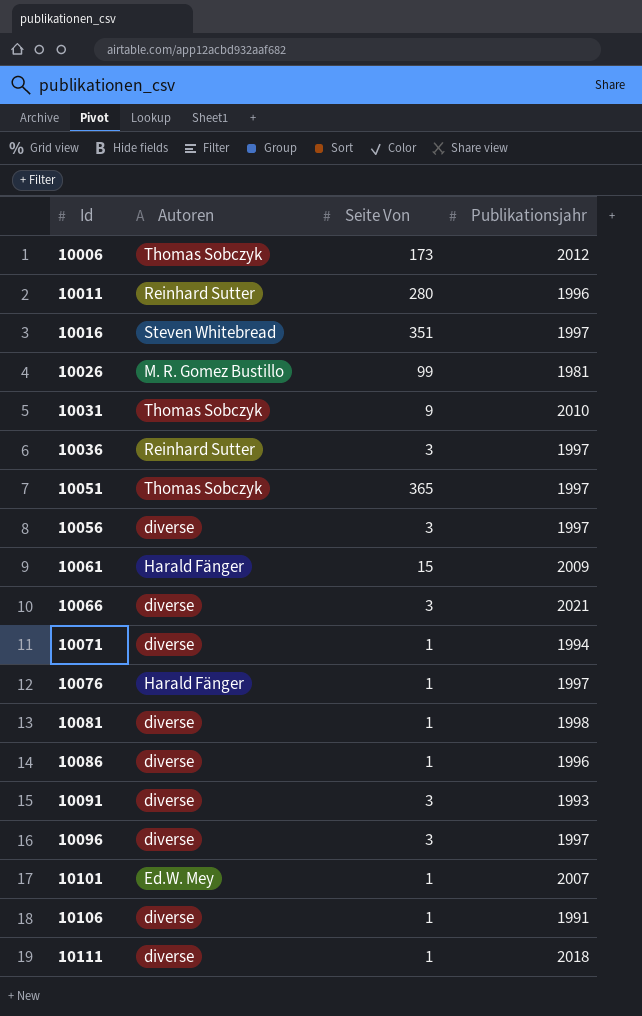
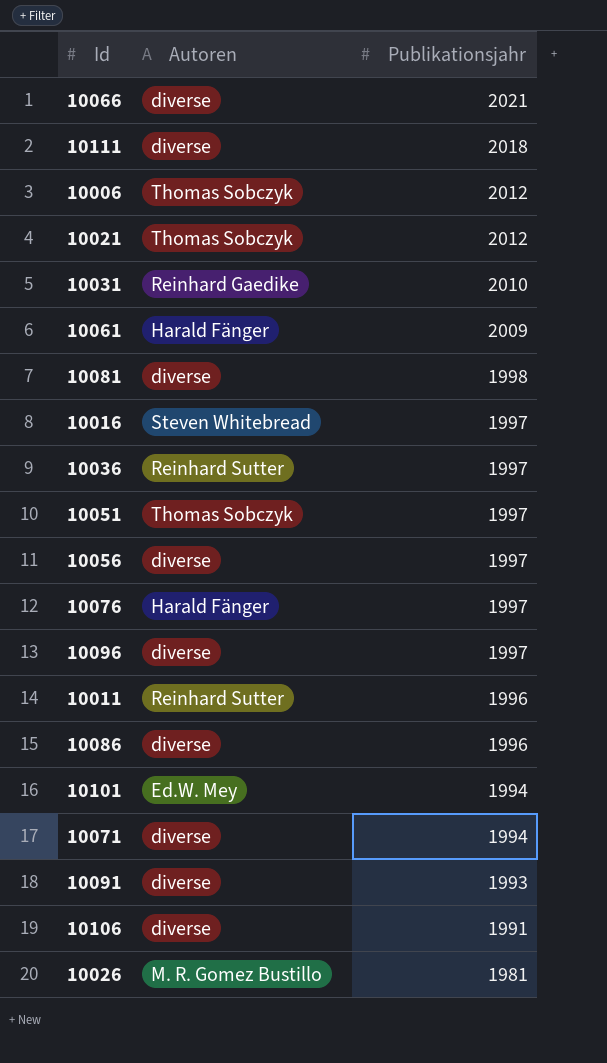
row order: Id ascending -> Publikationsjahr descending
column Seite Von | position: 3 -> none
row 10021: none -> Thomas Sobczyk | 2012
10031 | Autoren: Thomas Sobczyk -> Reinhard Gaedike
10101 | Publikationsjahr: 2007 -> 1994

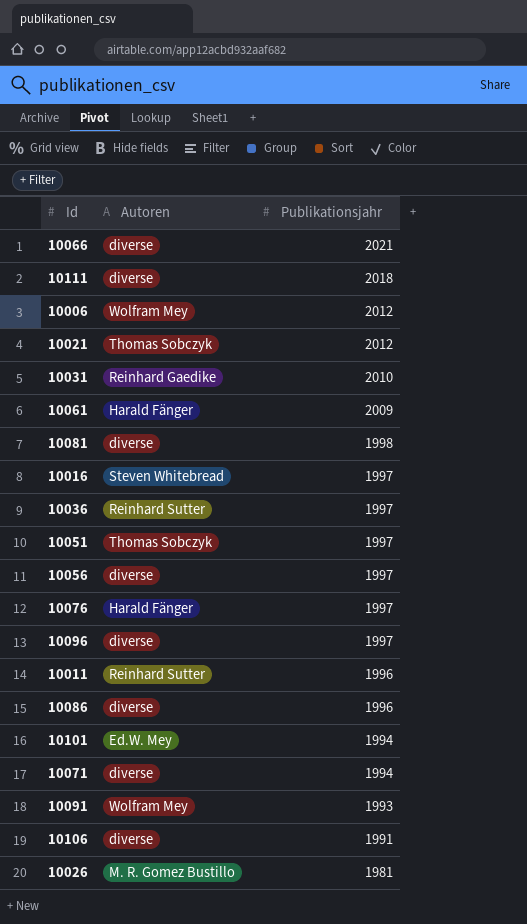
10006 | Autoren: Thomas Sobczyk -> Wolfram Mey
10091 | Autoren: diverse -> Wolfram Mey

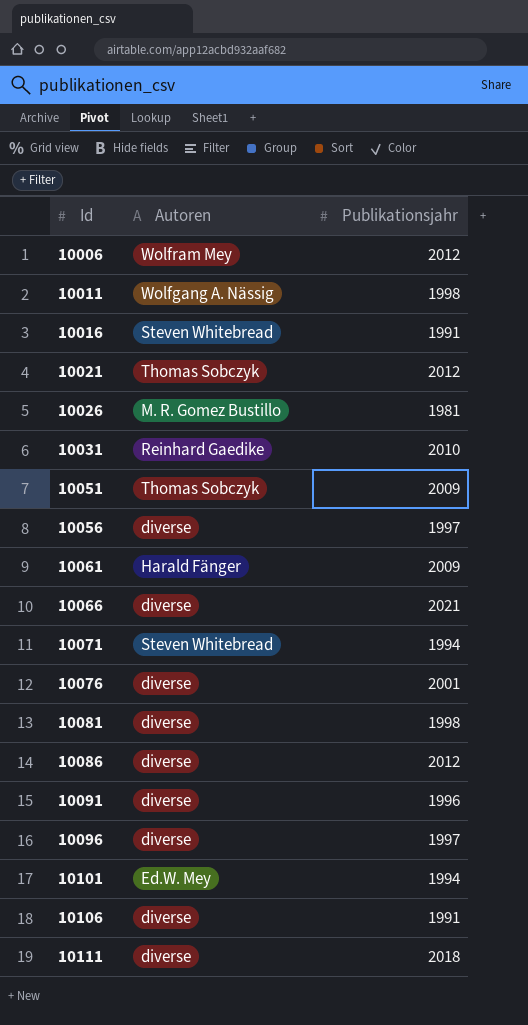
row order: Publikationsjahr descending -> Id ascending
row 10036: Reinhard Sutter | 1997 -> none
10011 | Autoren: Reinhard Sutter -> Wolfgang A. Nässig
10011 | Publikationsjahr: 1996 -> 1998
10016 | Publikationsjahr: 1997 -> 1991
10051 | Publikationsjahr: 1997 -> 2009
10071 | Autoren: diverse -> Steven Whitebread
10076 | Autoren: Harald Fänger -> diverse
10076 | Publikationsjahr: 1997 -> 2001
10086 | Publikationsjahr: 1996 -> 2012
10091 | Autoren: Wolfram Mey -> diverse
10091 | Publikationsjahr: 1993 -> 1996

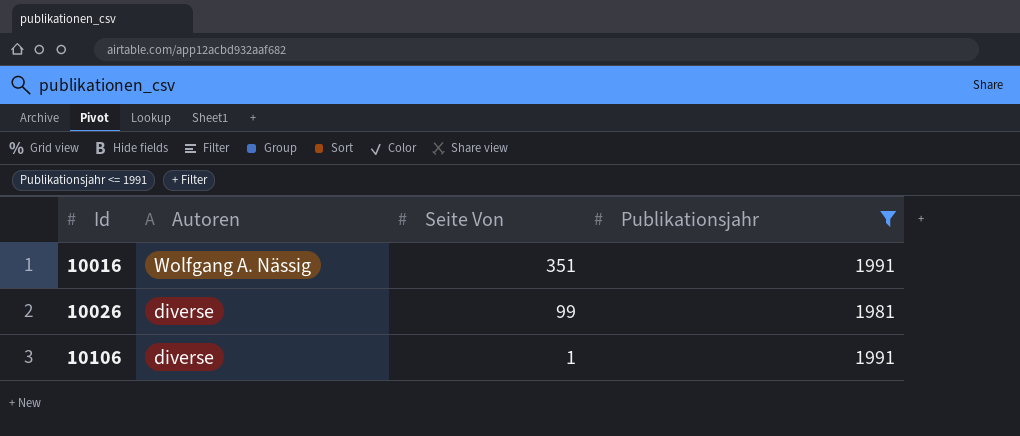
filter: none -> Publikationsjahr <= 1991
column Seite Von | position: none -> 3
10016 | Autoren: Steven Whitebread -> Wolfgang A. Nässig
10026 | Autoren: M. R. Gomez Bustillo -> diverse

